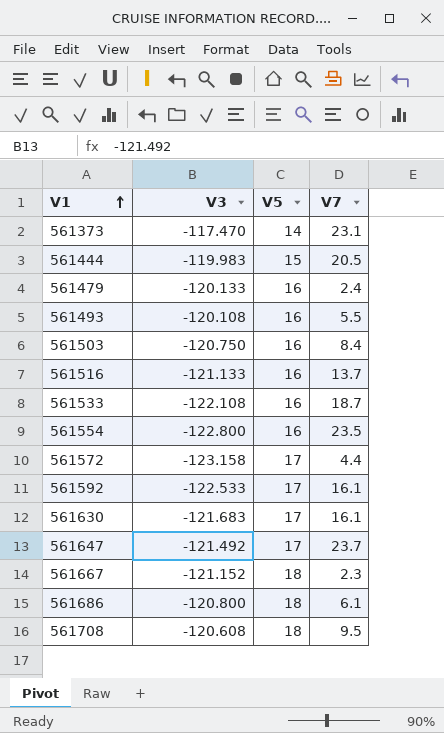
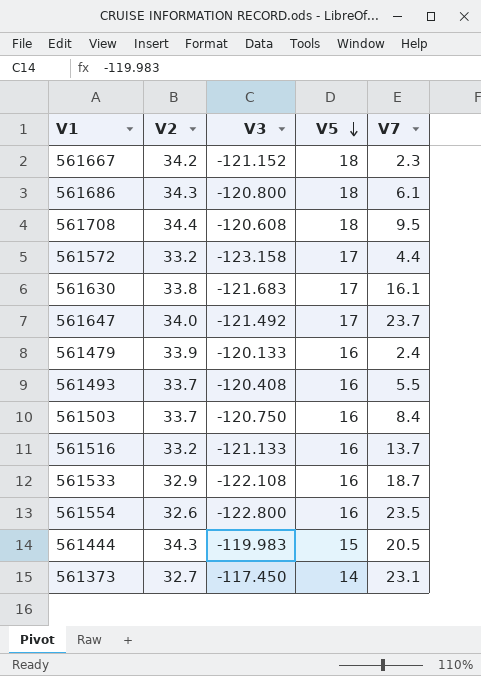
row order: V1 ascending -> V5 descending
column V2 | position: none -> 2
row 561592: -122.533 | 17 | 16.1 -> none
561493 | V3: -120.108 -> -120.408
561373 | V3: -117.470 -> -117.450

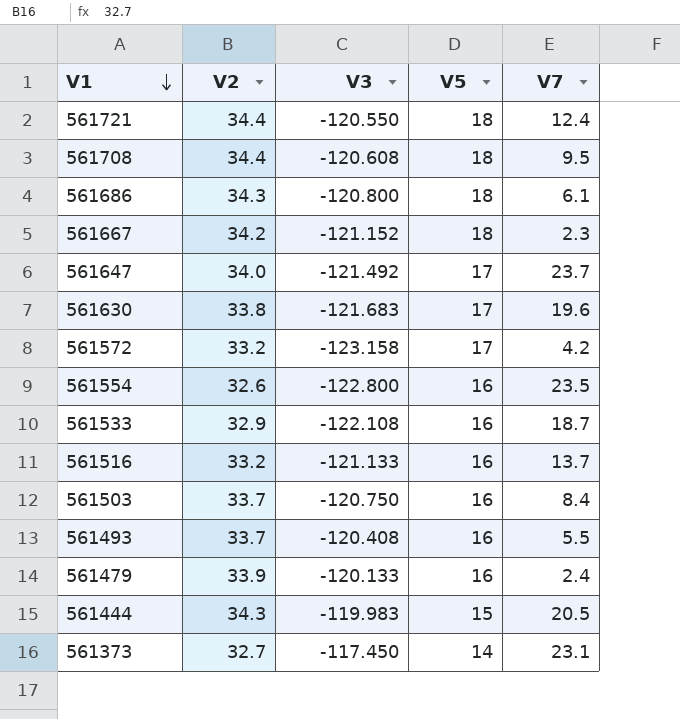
row order: V5 descending -> V1 descending
row 561721: none -> 34.4 | -120.550 | 18 | 12.4
561630 | V7: 16.1 -> 19.6
561572 | V7: 4.4 -> 4.2

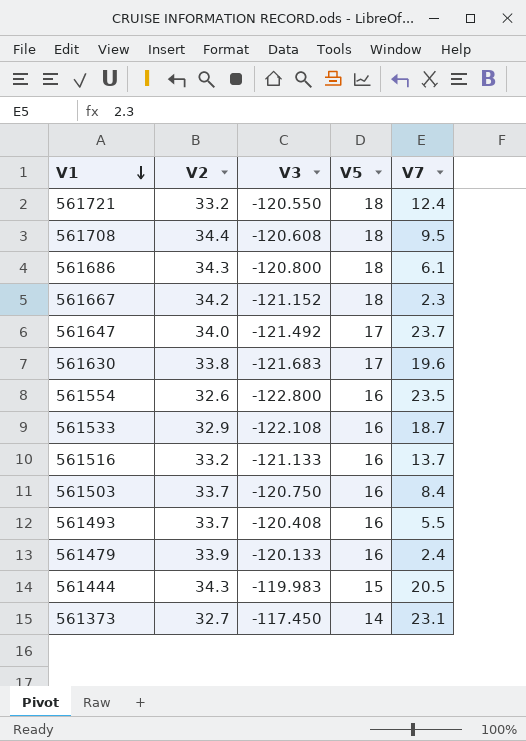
row 561572: 33.2 | -123.158 | 17 | 4.2 -> none
561721 | V2: 34.4 -> 33.2

